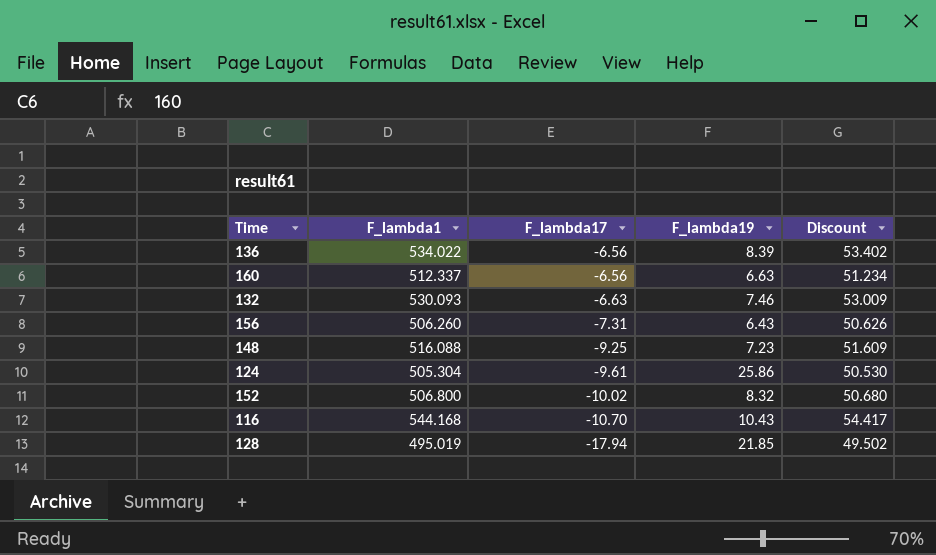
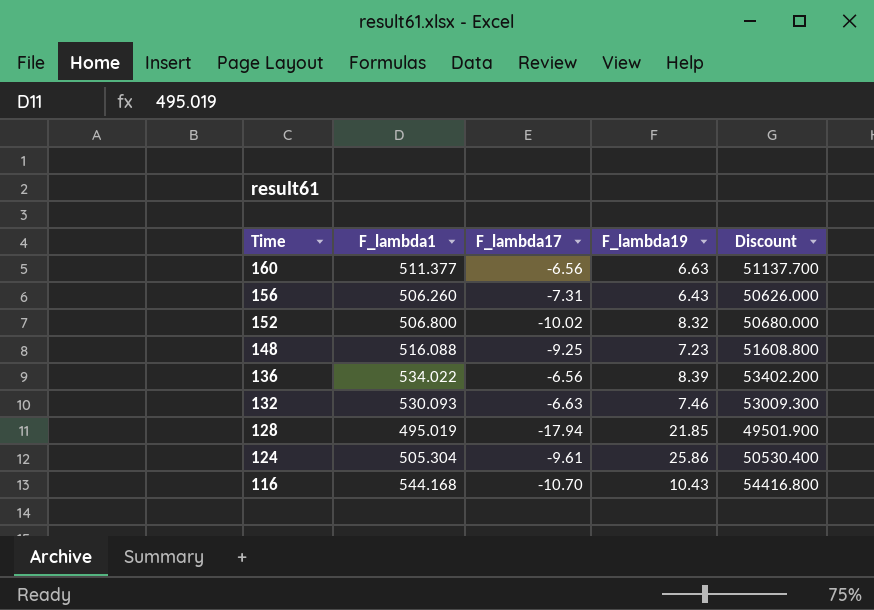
row order: F_lambda17 descending -> Time descending
column Discount | formula: [F_lambda1] * 0.1 -> [F_lambda1] * 100
160 | F_lambda1: 512.337 -> 511.377

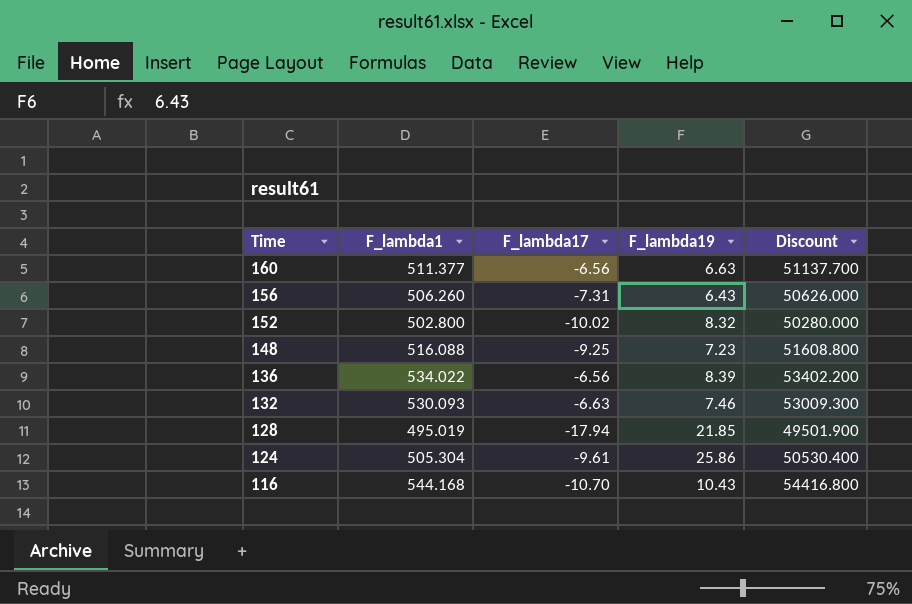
152 | F_lambda1: 506.800 -> 502.800
152 | Discount: 50680.000 -> 50280.000

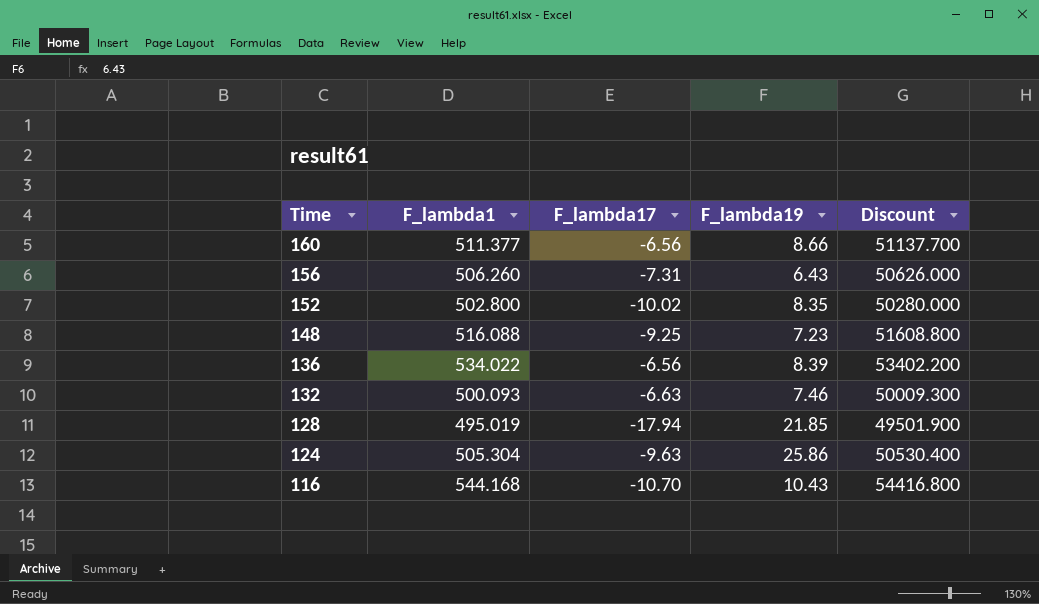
160 | F_lambda19: 6.63 -> 8.66
152 | F_lambda19: 8.32 -> 8.35
132 | F_lambda1: 530.093 -> 500.093
132 | Discount: 53009.300 -> 50009.300
124 | F_lambda17: -9.61 -> -9.63

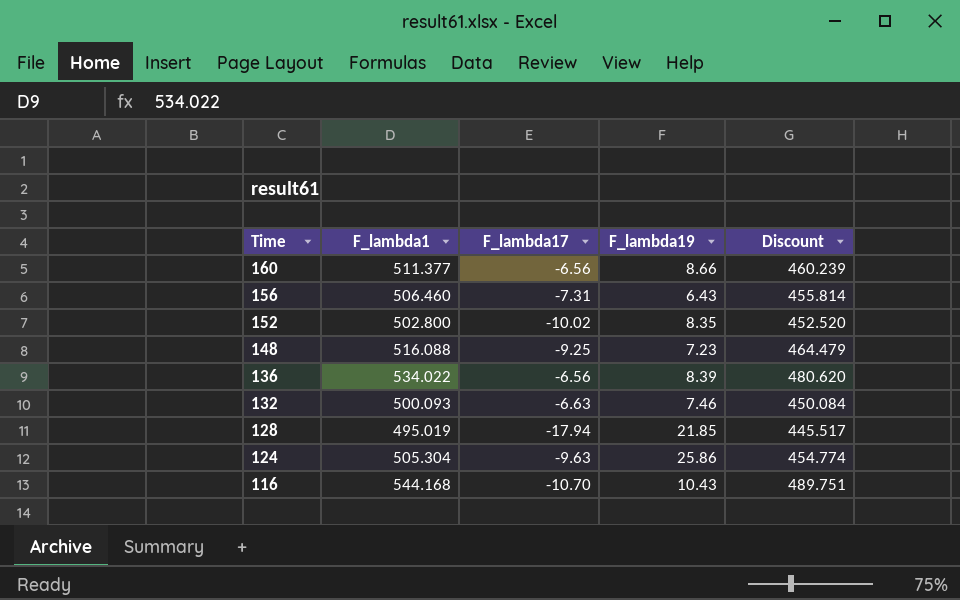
column Discount | formula: [F_lambda1] * 100 -> [F_lambda1] * 0.9
156 | F_lambda1: 506.260 -> 506.460

